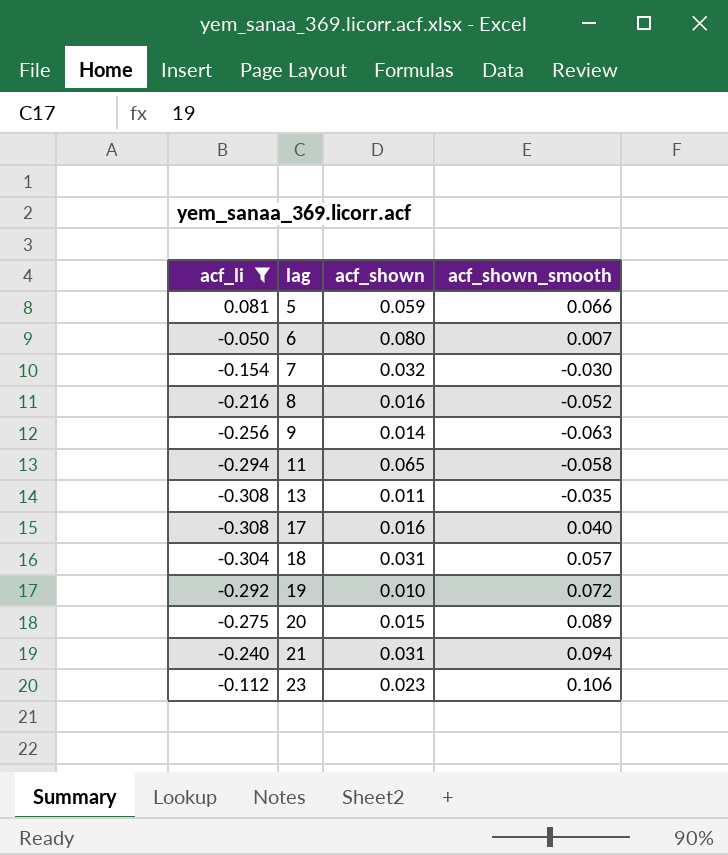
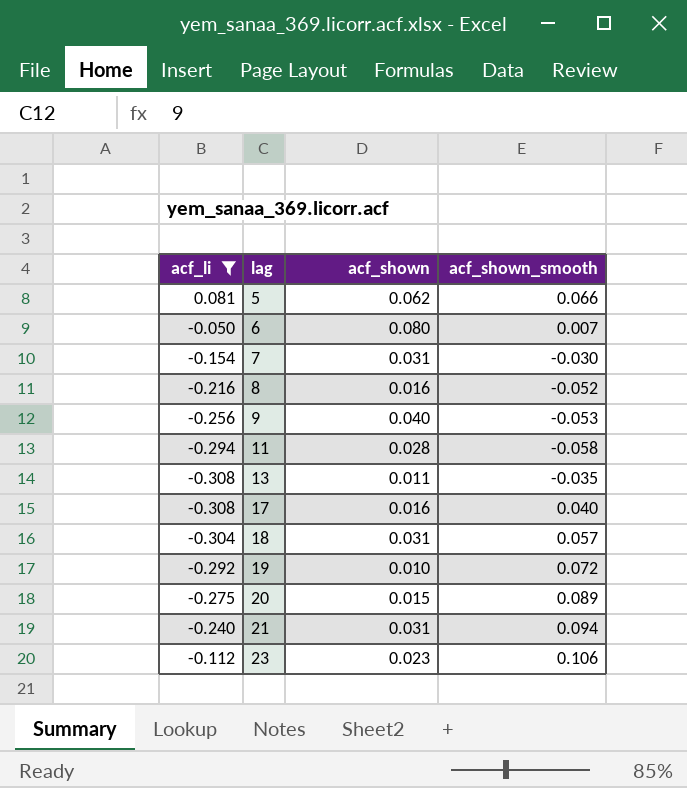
5 | acf_shown: 0.059 -> 0.062
7 | acf_shown: 0.032 -> 0.031
9 | acf_shown: 0.014 -> 0.040
9 | acf_shown_smooth: -0.063 -> -0.053
11 | acf_shown: 0.065 -> 0.028

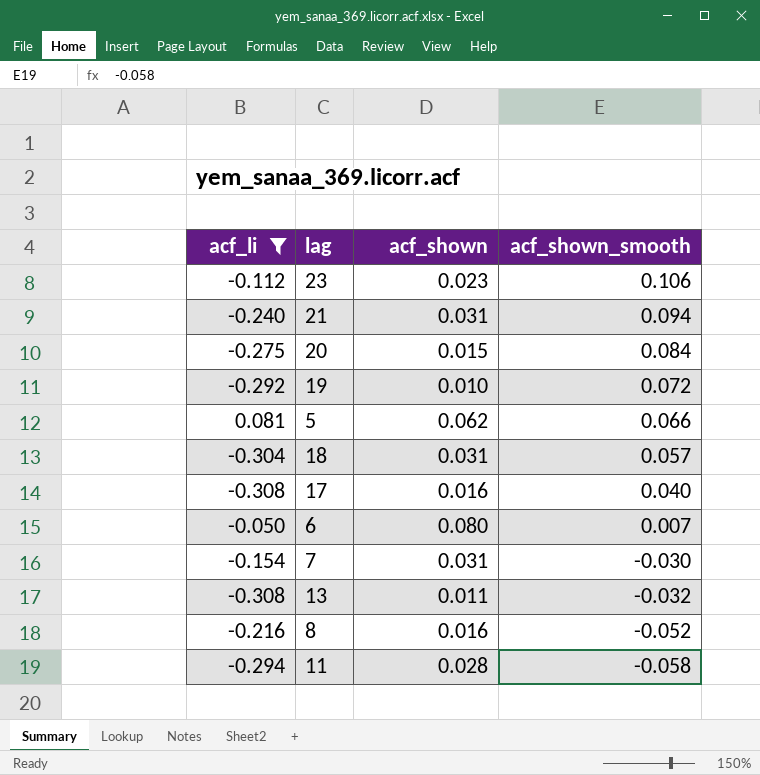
row order: lag ascending -> acf_shown_smooth descending
row 9: -0.256 | 0.040 | -0.053 -> none
20 | acf_shown_smooth: 0.089 -> 0.084
13 | acf_shown_smooth: -0.035 -> -0.032

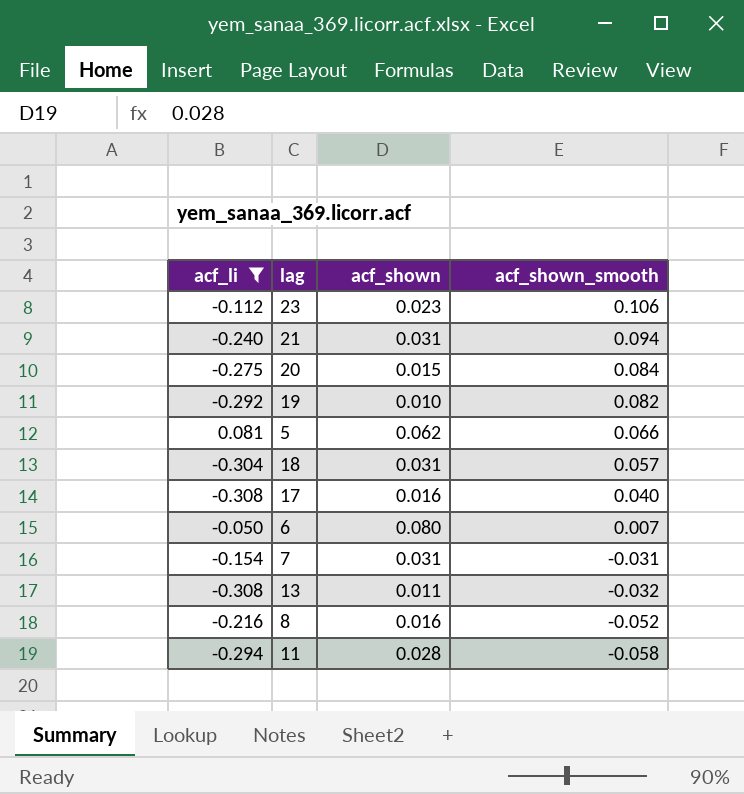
19 | acf_shown_smooth: 0.072 -> 0.082
7 | acf_shown_smooth: -0.030 -> -0.031

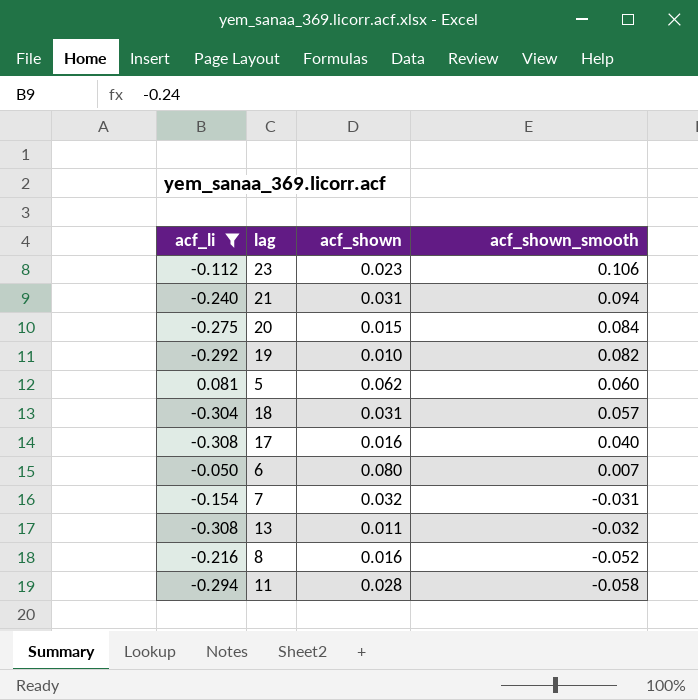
5 | acf_shown_smooth: 0.066 -> 0.060
7 | acf_shown: 0.031 -> 0.032

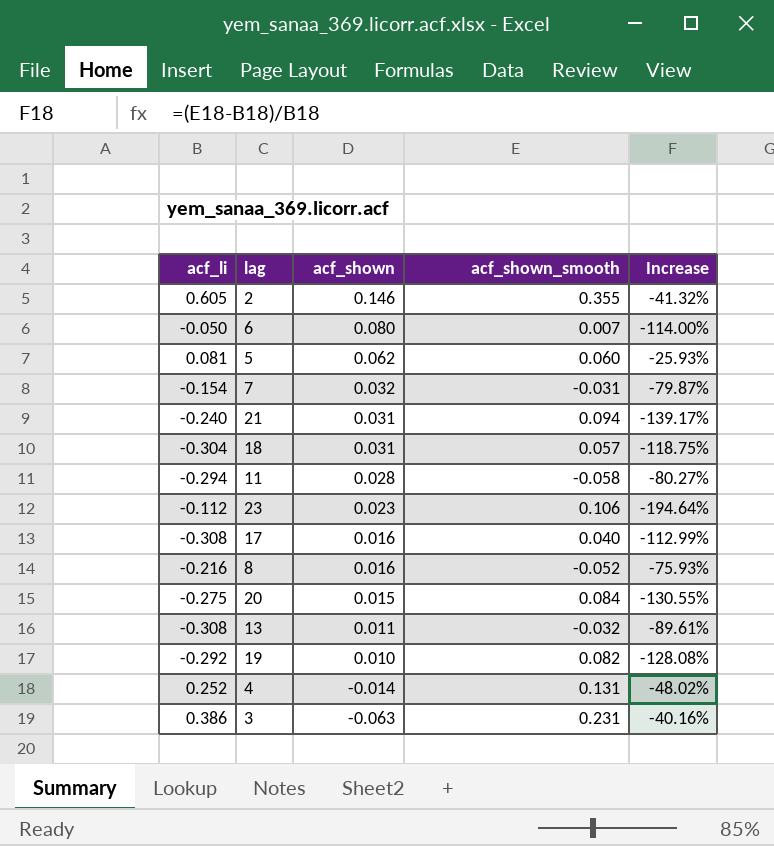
filter: acf_li <= 0.081 -> none
row order: acf_shown_smooth descending -> acf_shown descending
column Increase | formula: none -> ([acf_shown_smooth] - [acf_li]) / [acf_li]

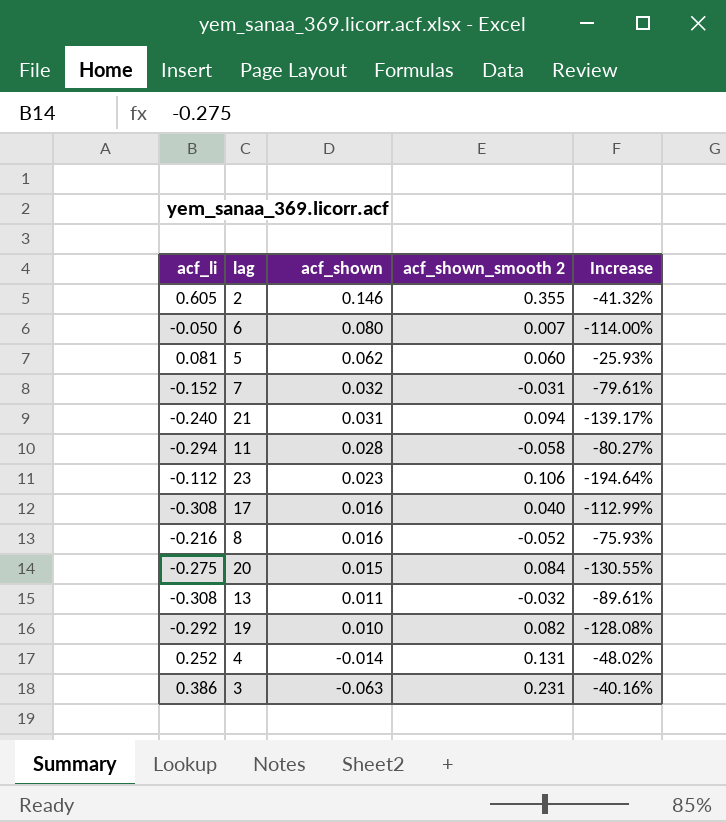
column name: acf_shown_smooth -> acf_shown_smooth 2
row 18: -0.304 | 0.031 | 0.057 | -118.75% -> none
7 | acf_li: -0.154 -> -0.152
7 | Increase: -79.87% -> -79.61%

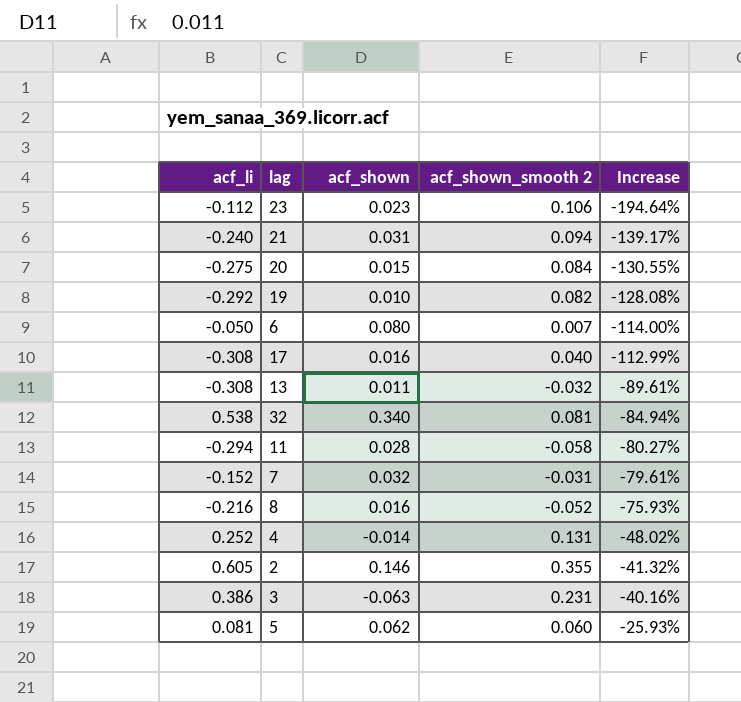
row order: acf_shown descending -> Increase ascending
row 32: none -> 0.538 | 0.340 | 0.081 | -84.94%

